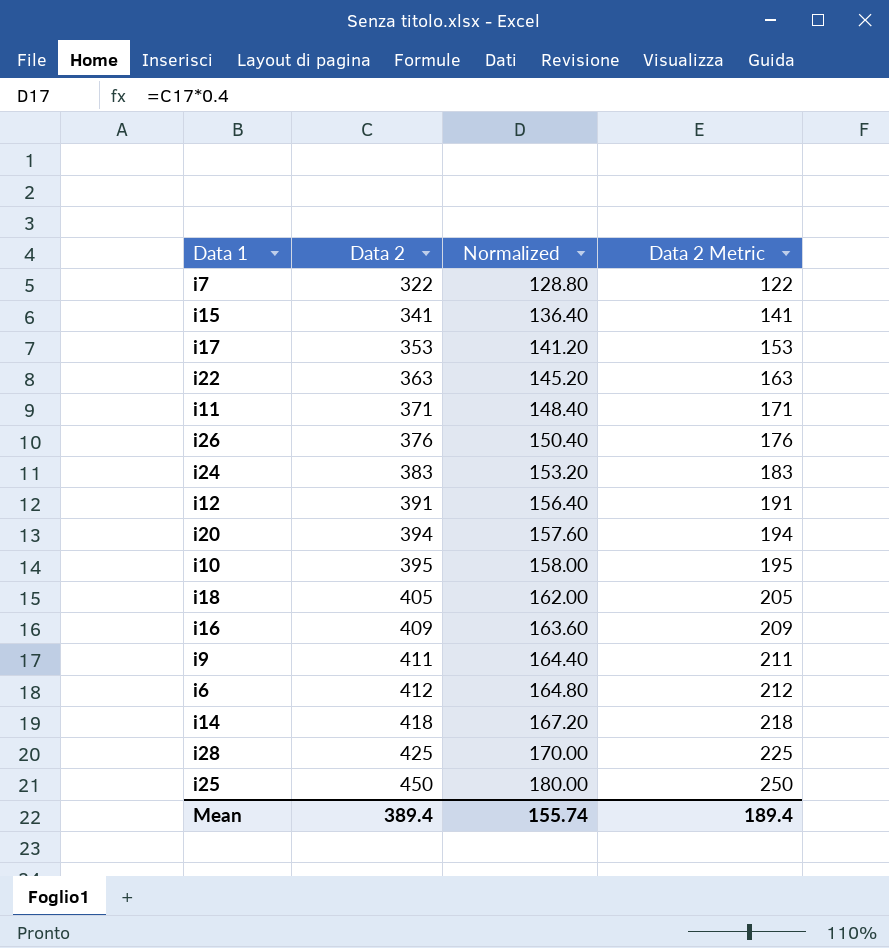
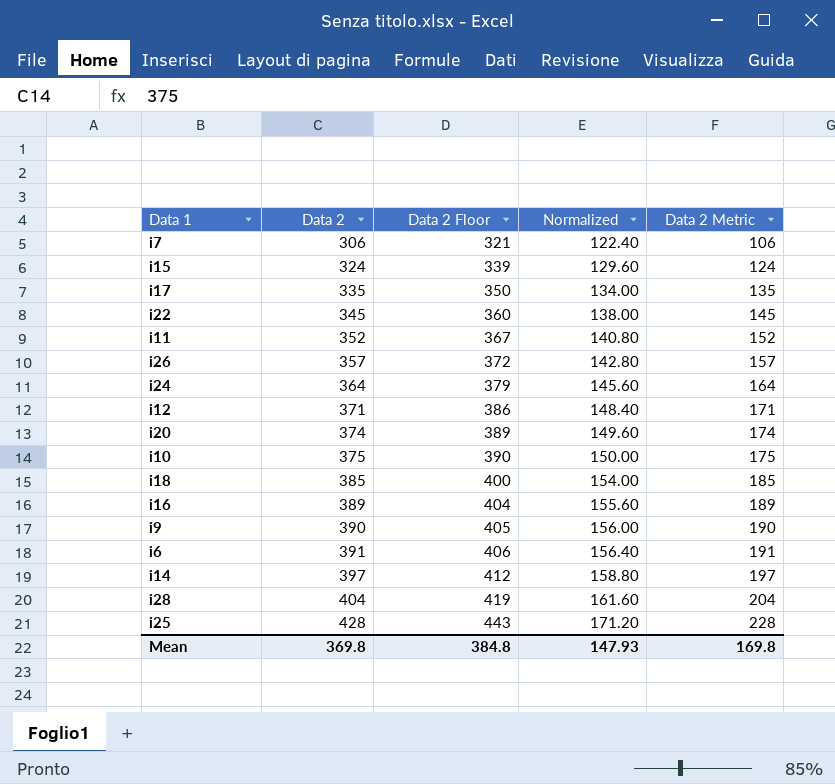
column Data 2 Floor | formula: none -> [Data 2] + 15
i7 | Data 2: 322 -> 306
i7 | Normalized: 128.80 -> 122.40
i7 | Data 2 Metric: 122 -> 106
i15 | Data 2: 341 -> 324
i15 | Normalized: 136.40 -> 129.60
i15 | Data 2 Metric: 141 -> 124
i17 | Data 2: 353 -> 335
i17 | Normalized: 141.20 -> 134.00
i17 | Data 2 Metric: 153 -> 135
i22 | Data 2: 363 -> 345
i22 | Normalized: 145.20 -> 138.00
i22 | Data 2 Metric: 163 -> 145
i11 | Data 2: 371 -> 352
i11 | Normalized: 148.40 -> 140.80
i11 | Data 2 Metric: 171 -> 152
i26 | Data 2: 376 -> 357
i26 | Normalized: 150.40 -> 142.80
i26 | Data 2 Metric: 176 -> 157
i24 | Data 2: 383 -> 364
i24 | Normalized: 153.20 -> 145.60
i24 | Data 2 Metric: 183 -> 164
i12 | Data 2: 391 -> 371
i12 | Normalized: 156.40 -> 148.40
i12 | Data 2 Metric: 191 -> 171
i20 | Data 2: 394 -> 374
i20 | Normalized: 157.60 -> 149.60
i20 | Data 2 Metric: 194 -> 174
i10 | Data 2: 395 -> 375
i10 | Normalized: 158.00 -> 150.00
i10 | Data 2 Metric: 195 -> 175
i18 | Data 2: 405 -> 385
i18 | Normalized: 162.00 -> 154.00
i18 | Data 2 Metric: 205 -> 185
i16 | Data 2: 409 -> 389
i16 | Normalized: 163.60 -> 155.60
i16 | Data 2 Metric: 209 -> 189
i9 | Data 2: 411 -> 390
i9 | Normalized: 164.40 -> 156.00
i9 | Data 2 Metric: 211 -> 190
i6 | Data 2: 412 -> 391
i6 | Normalized: 164.80 -> 156.40
i6 | Data 2 Metric: 212 -> 191
i14 | Data 2: 418 -> 397
i14 | Normalized: 167.20 -> 158.80
i14 | Data 2 Metric: 218 -> 197
i28 | Data 2: 425 -> 404
i28 | Normalized: 170.00 -> 161.60
i28 | Data 2 Metric: 225 -> 204
i25 | Data 2: 450 -> 428
i25 | Normalized: 180.00 -> 171.20
i25 | Data 2 Metric: 250 -> 228
Mean | Data 2: 389.4 -> 369.8
Mean | Normalized: 155.74 -> 147.93
Mean | Data 2 Metric: 189.4 -> 169.8

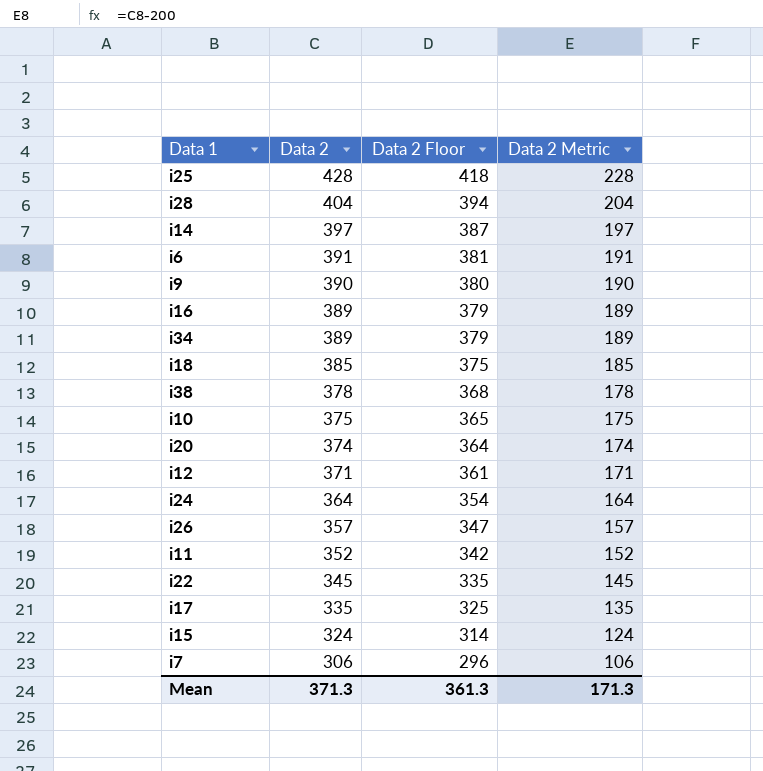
row order: Data 2 ascending -> Data 2 descending
column Normalized | formula: [Data 2] * 0.4 -> none
column Data 2 Floor | formula: [Data 2] + 15 -> [Data 2] - 10
row i34: none -> 389 | 379 | 189
row i38: none -> 378 | 368 | 178
Mean | Data 2: 369.8 -> 371.3
Mean | Data 2 Floor: 384.8 -> 361.3
Mean | Data 2 Metric: 169.8 -> 171.3

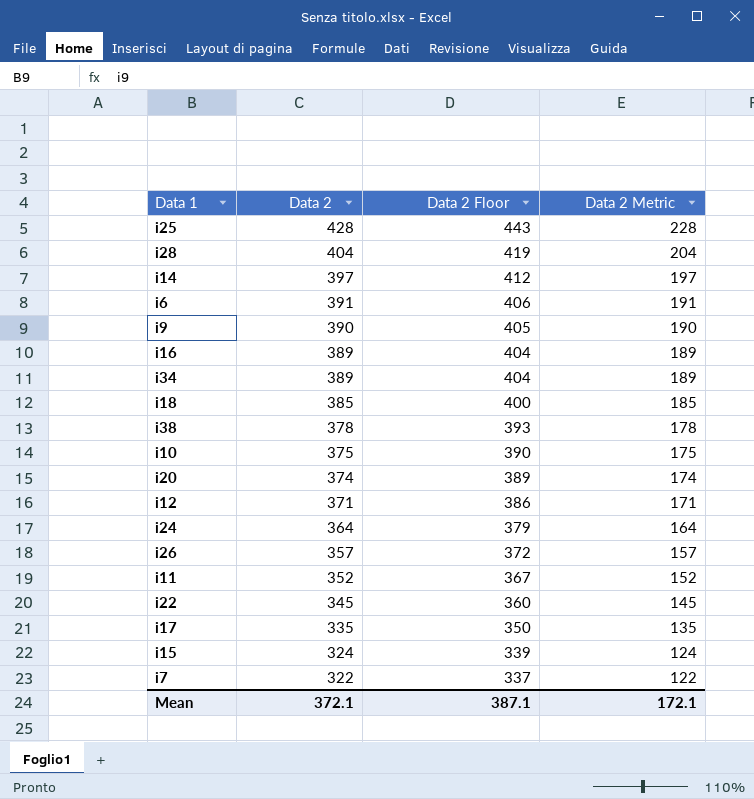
column Data 2 Floor | formula: [Data 2] - 10 -> [Data 2] + 15
i7 | Data 2: 306 -> 322
i7 | Data 2 Metric: 106 -> 122
Mean | Data 2: 371.3 -> 372.1
Mean | Data 2 Floor: 361.3 -> 387.1
Mean | Data 2 Metric: 171.3 -> 172.1

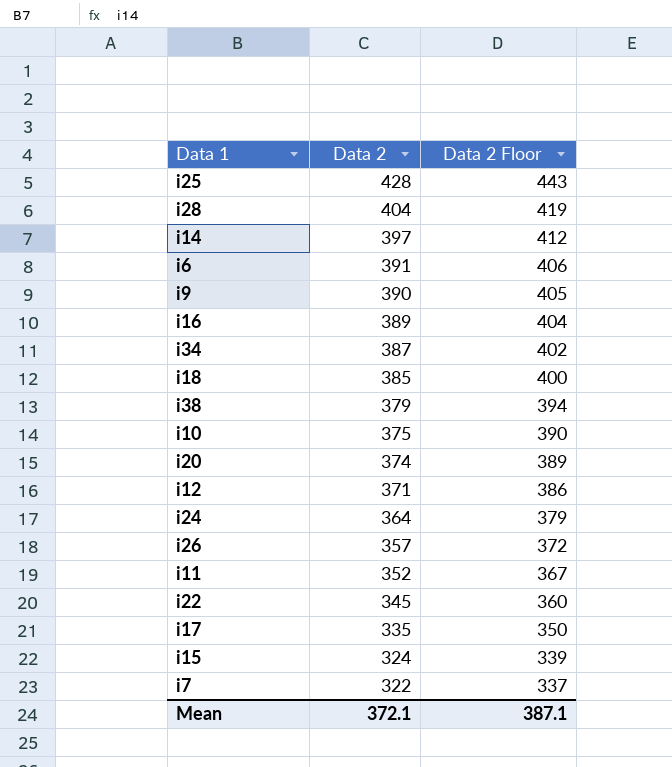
column Data 2 Metric | formula: [Data 2] - 200 -> none
i34 | Data 2: 389 -> 387
i34 | Data 2 Floor: 404 -> 402
i38 | Data 2: 378 -> 379
i38 | Data 2 Floor: 393 -> 394

